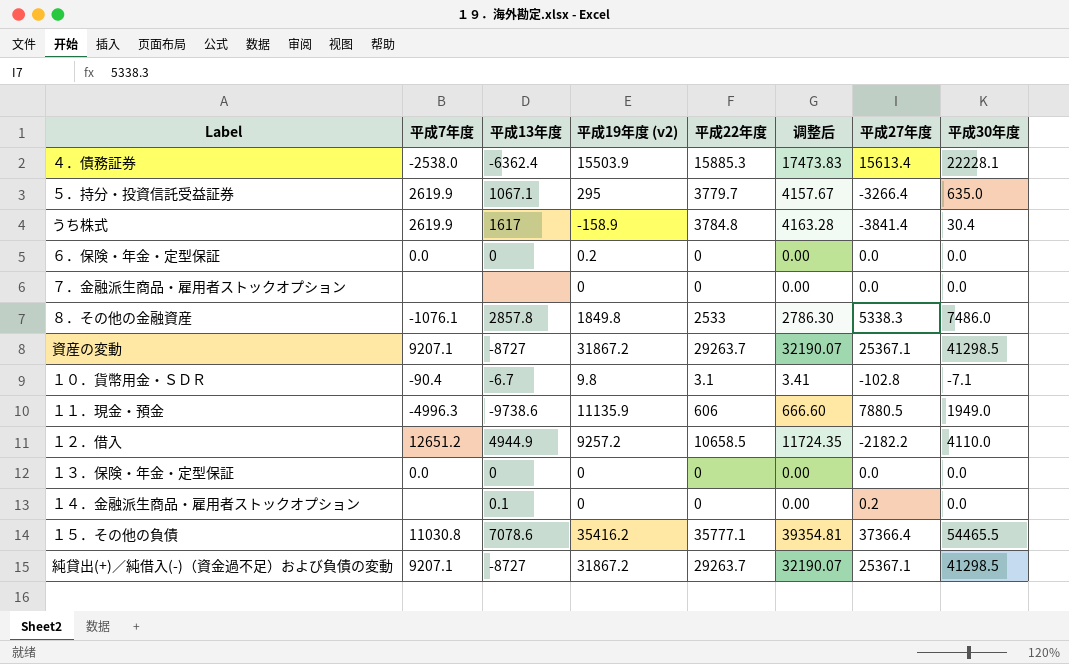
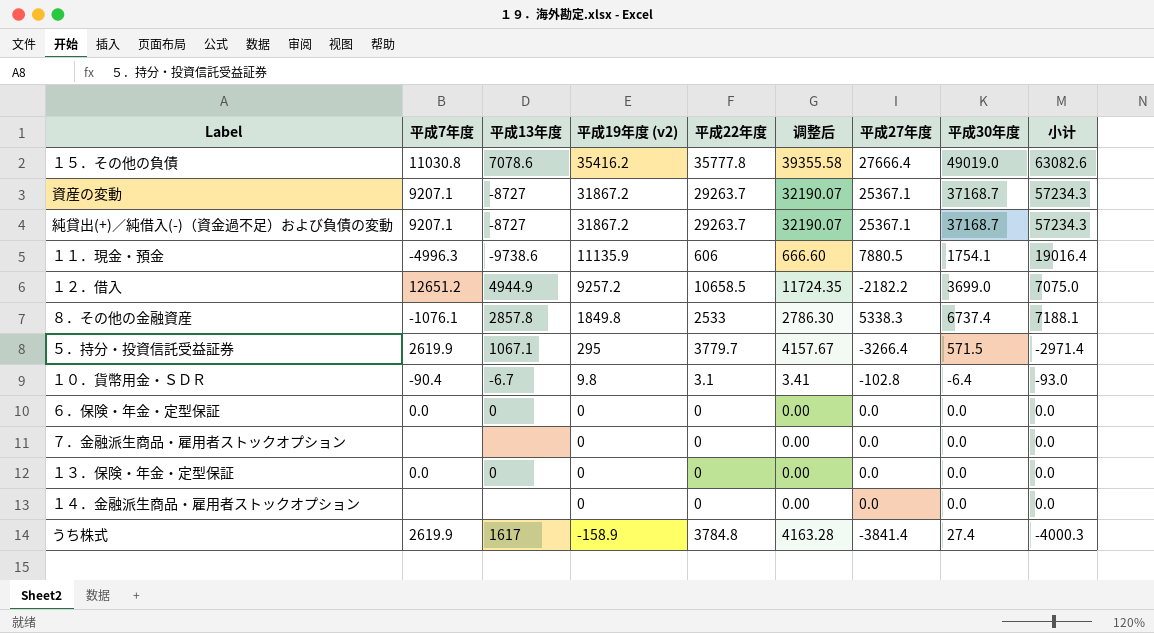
row order: none -> 平成19年度 (v2) descending
column 小计 | formula: none -> [平成19年度 (v2)] + [平成27年度]
row ４．債務証券: -2538.0 | -6362.4 | 15503.9 | 15885.3 | 17473.83 | 15613.4 | 22228.1 -> none
１５．その他の負債 | 平成22年度: 35777.1 -> 35777.8
１５．その他の負債 | 调整后: 39354.81 -> 39355.58
１５．その他の負債 | 平成27年度: 37366.4 -> 27666.4
１５．その他の負債 | 平成30年度: 54465.5 -> 49019.0
資産の変動 | 平成30年度: 41298.5 -> 37168.7
純貸出(+)／純借入(-)（資金過不足）および負債の変動 | 平成30年度: 41298.5 -> 37168.7
１１．現金・預金 | 平成30年度: 1949.0 -> 1754.1
１２．借入 | 平成30年度: 4110.0 -> 3699.0
８．その他の金融資産 | 平成30年度: 7486.0 -> 6737.4
５．持分・投資信託受益証券 | 平成30年度: 635.0 -> 571.5
１０．貨幣用金・ＳＤＲ | 平成30年度: -7.1 -> -6.4
６．保険・年金・定型保証 | 平成19年度 (v2): 0.2 -> 0
１４．金融派生商品・雇用者ストックオプション | 平成13年度: 0.1 -> none
１４．金融派生商品・雇用者ストックオプション | 平成27年度: 0.2 -> 0.0
うち株式 | 平成30年度: 30.4 -> 27.4

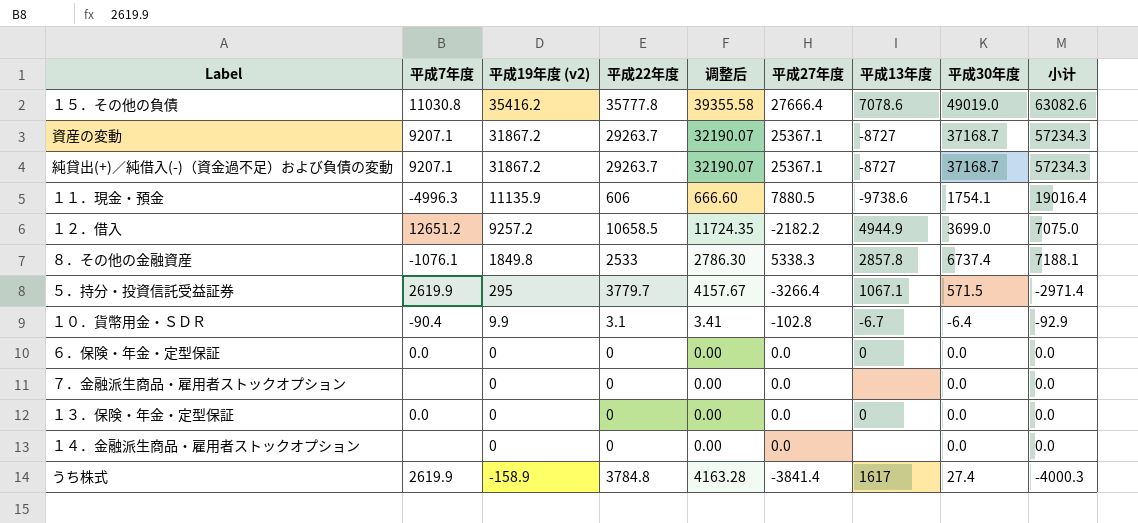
column 平成13年度 | position: 3 -> 7
１０．貨幣用金・ＳＤＲ | 平成19年度 (v2): 9.8 -> 9.9
１０．貨幣用金・ＳＤＲ | 小计: -93.0 -> -92.9

